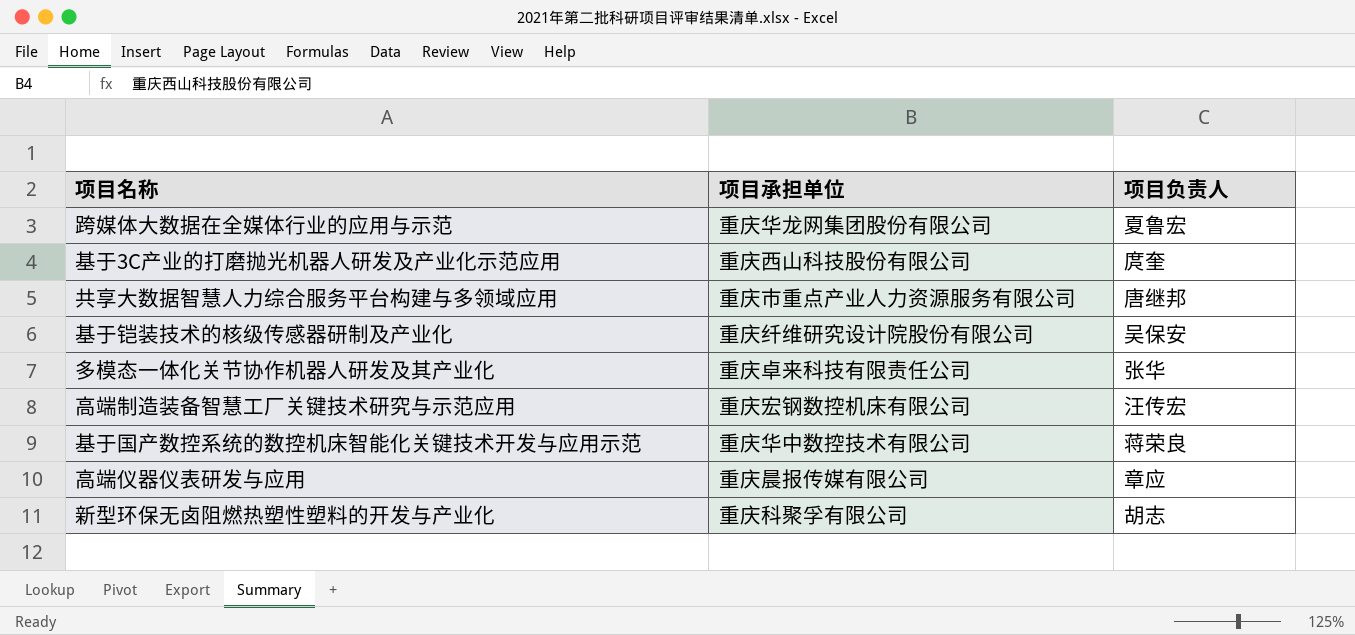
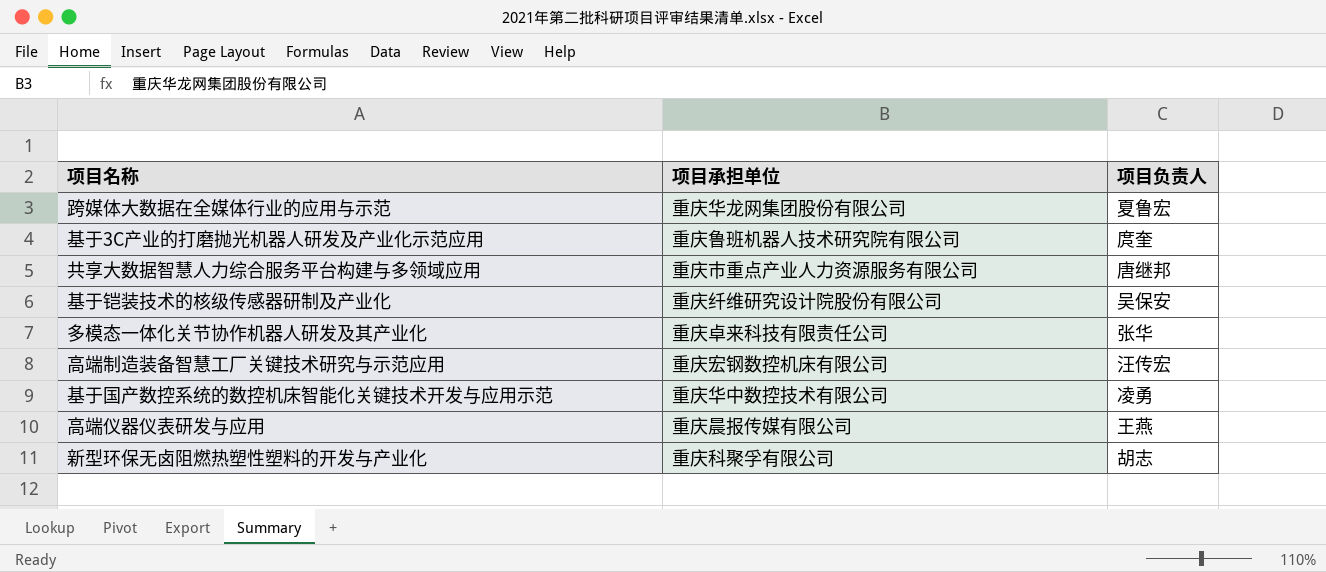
基于3C产业的打磨抛光机器人研发及产业化示范应用 | 项目承担单位: 重庆西山科技股份有限公司 -> 重庆鲁班机器人技术研究院有限公司
基于国产数控系统的数控机床智能化关键技术开发与应用示范 | 项目负责人: 蒋荣良 -> 凌勇
高端仪器仪表研发与应用 | 项目负责人: 章应 -> 王燕

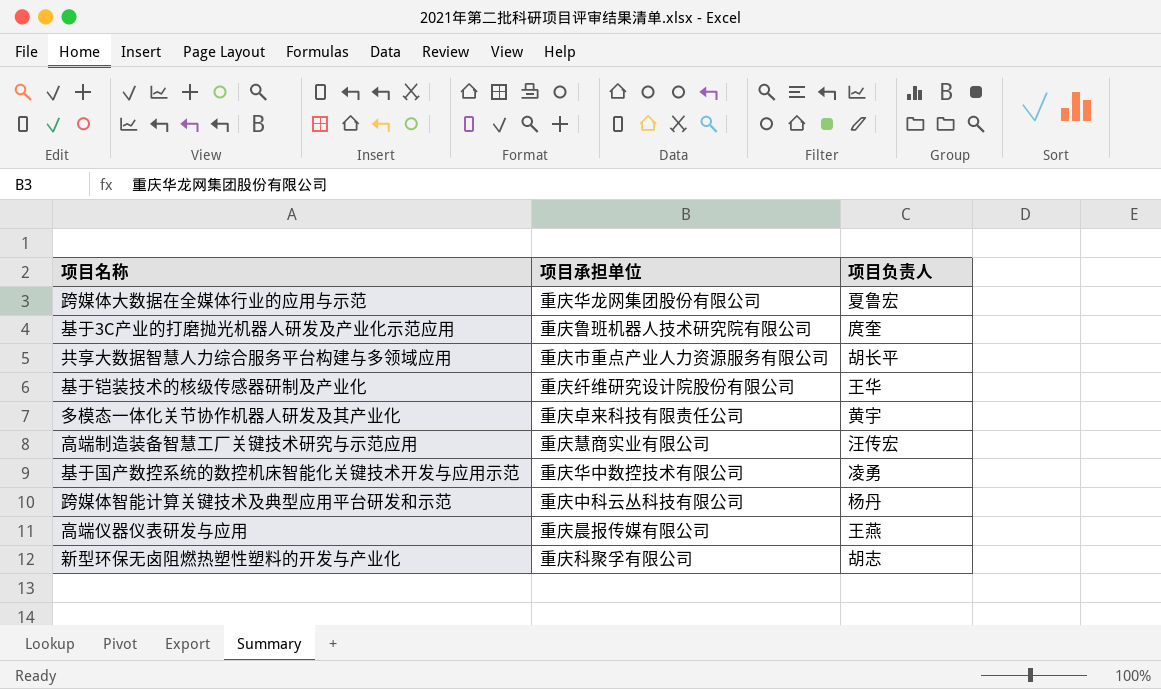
共享大数据智慧人力综合服务平台构建与多领域应用 | 项目负责人: 唐继邦 -> 胡长平
基于铠装技术的核级传感器研制及产业化 | 项目负责人: 吴保安 -> 王华
多模态一体化关节协作机器人研发及其产业化 | 项目负责人: 张华 -> 黄宇
高端制造装备智慧工厂关键技术研究与示范应用 | 项目承担单位: 重庆宏钢数控机床有限公司 -> 重庆慧商实业有限公司
row 跨媒体智能计算关键技术及典型应用平台研发和示范: none -> 重庆中科云丛科技有限公司 | 杨丹

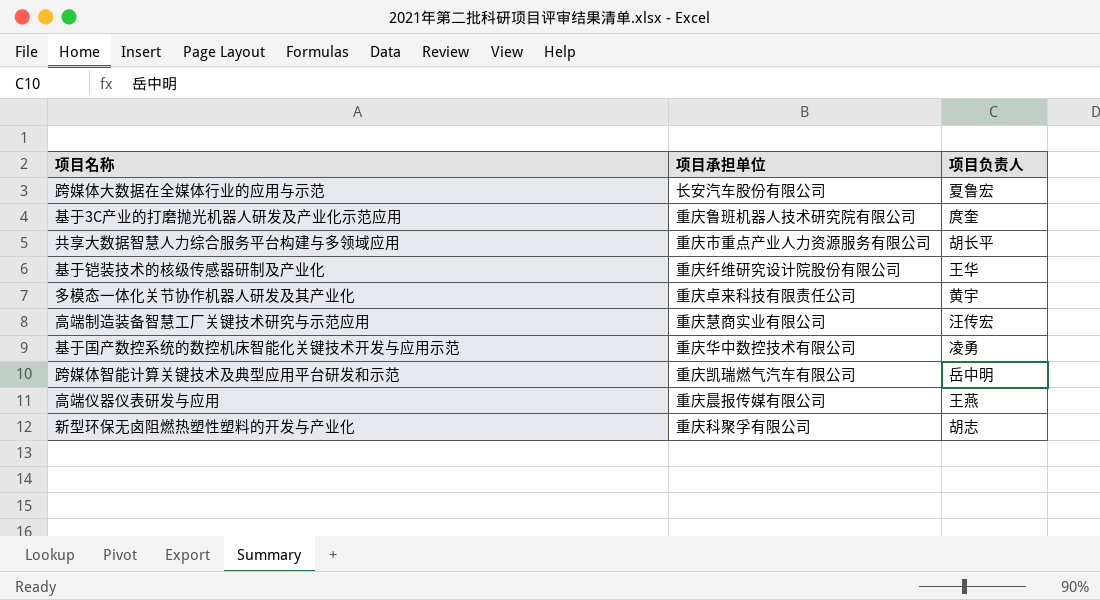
跨媒体大数据在全媒体行业的应用与示范 | 项目承担单位: 重庆华龙网集团股份有限公司 -> 长安汽车股份有限公司
跨媒体智能计算关键技术及典型应用平台研发和示范 | 项目承担单位: 重庆中科云丛科技有限公司 -> 重庆凯瑞燃气汽车有限公司
跨媒体智能计算关键技术及典型应用平台研发和示范 | 项目负责人: 杨丹 -> 岳中明

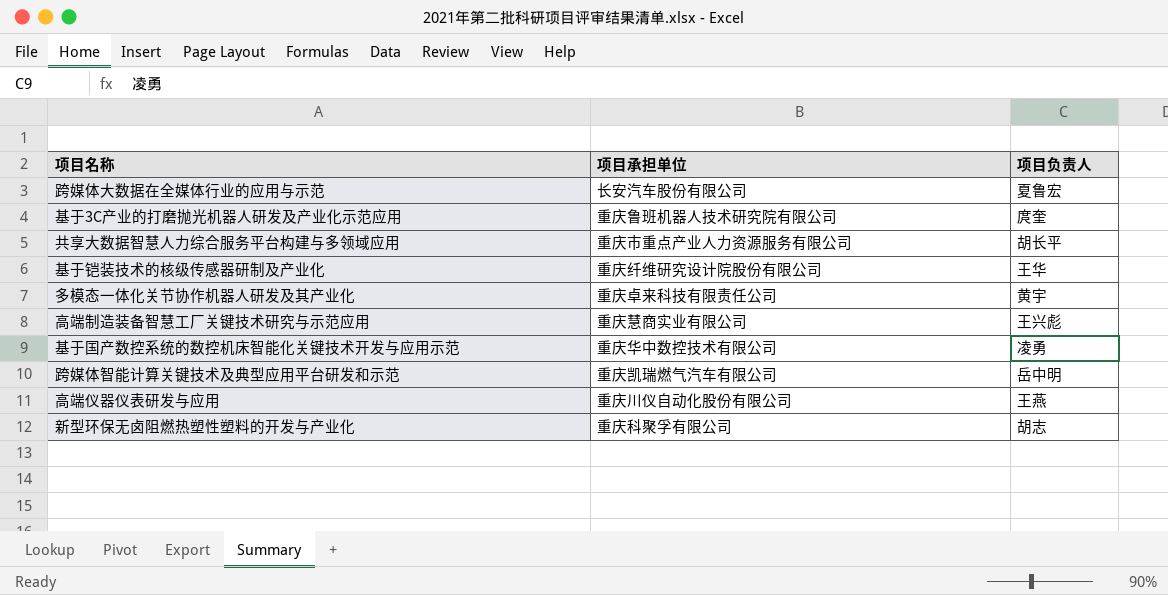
高端制造装备智慧工厂关键技术研究与示范应用 | 项目负责人: 汪传宏 -> 王兴彪
高端仪器仪表研发与应用 | 项目承担单位: 重庆晨报传媒有限公司 -> 重庆川仪自动化股份有限公司

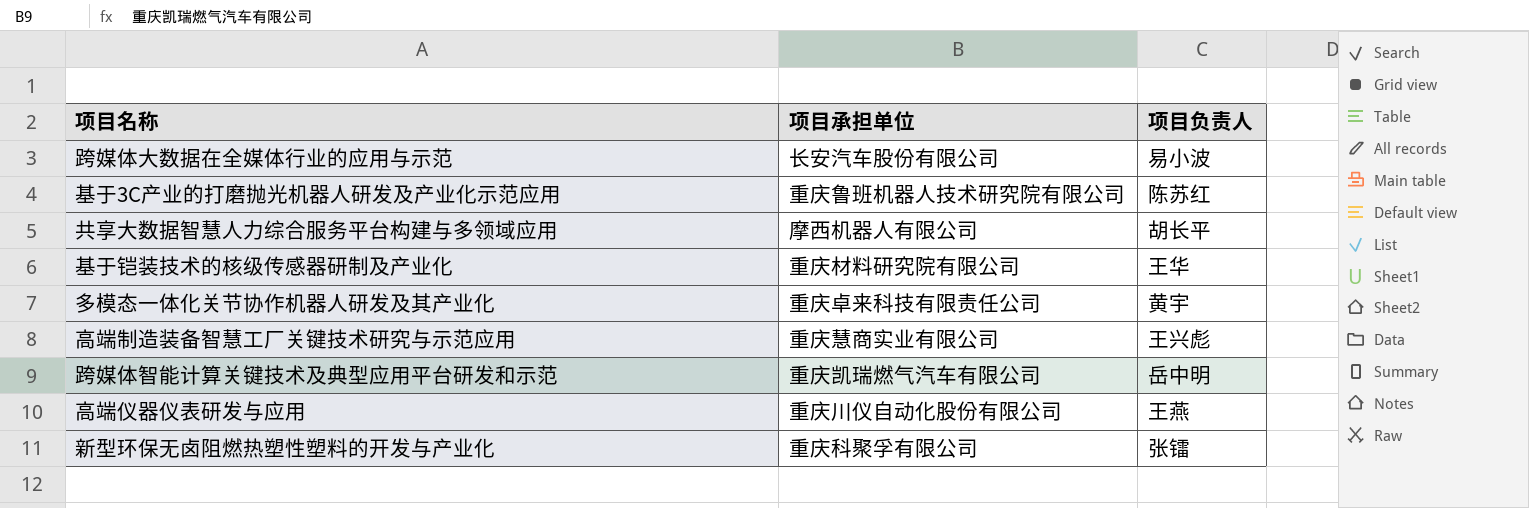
row 基于国产数控系统的数控机床智能化关键技术开发与应用示范: 重庆华中数控技术有限公司 | 凌勇 -> none
跨媒体大数据在全媒体行业的应用与示范 | 项目负责人: 夏鲁宏 -> 易小波
基于3C产业的打磨抛光机器人研发及产业化示范应用 | 项目负责人: 庹奎 -> 陈苏红
共享大数据智慧人力综合服务平台构建与多领域应用 | 项目承担单位: 重庆市重点产业人力资源服务有限公司 -> 摩西机器人有限公司
基于铠装技术的核级传感器研制及产业化 | 项目承担单位: 重庆纤维研究设计院股份有限公司 -> 重庆材料研究院有限公司
新型环保无卤阻燃热塑性塑料的开发与产业化 | 项目负责人: 胡志 -> 张镭

